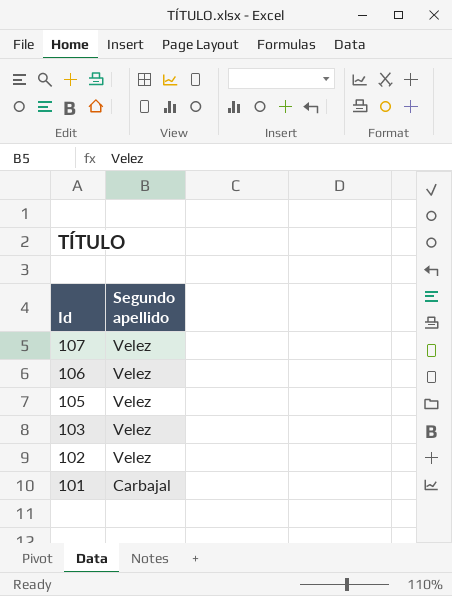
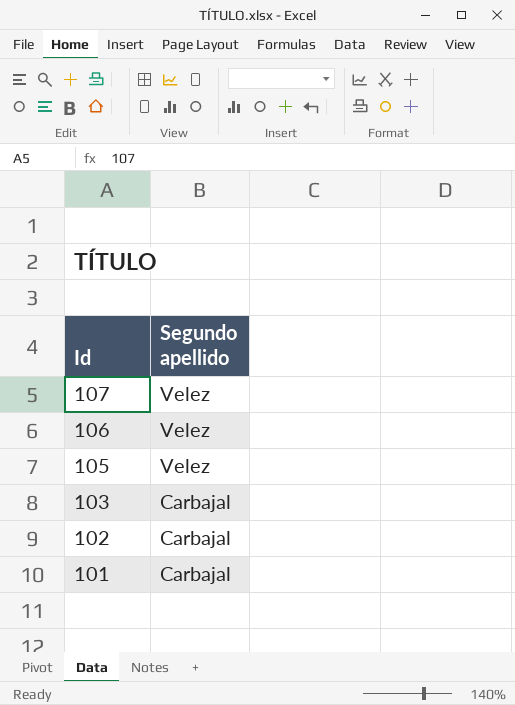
103 | Segundo apellido: Velez -> Carbajal
102 | Segundo apellido: Velez -> Carbajal

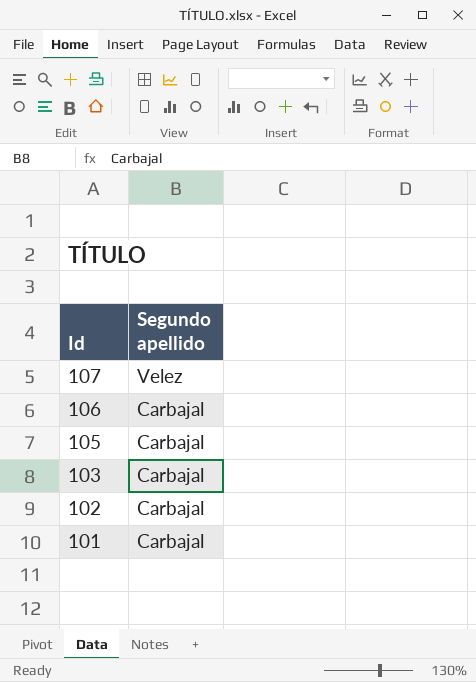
106 | Segundo apellido: Velez -> Carbajal
105 | Segundo apellido: Velez -> Carbajal

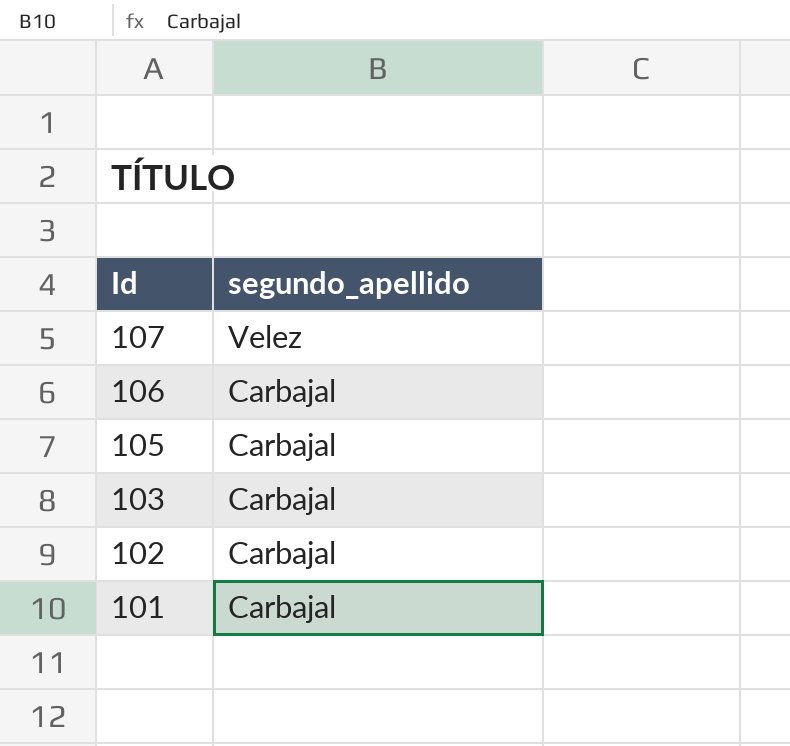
column name: Segundo apellido -> segundo_apellido

